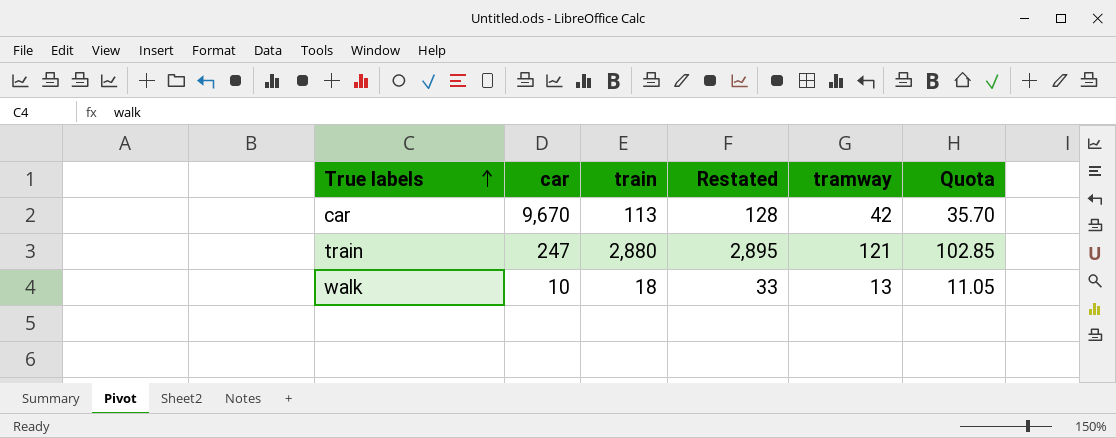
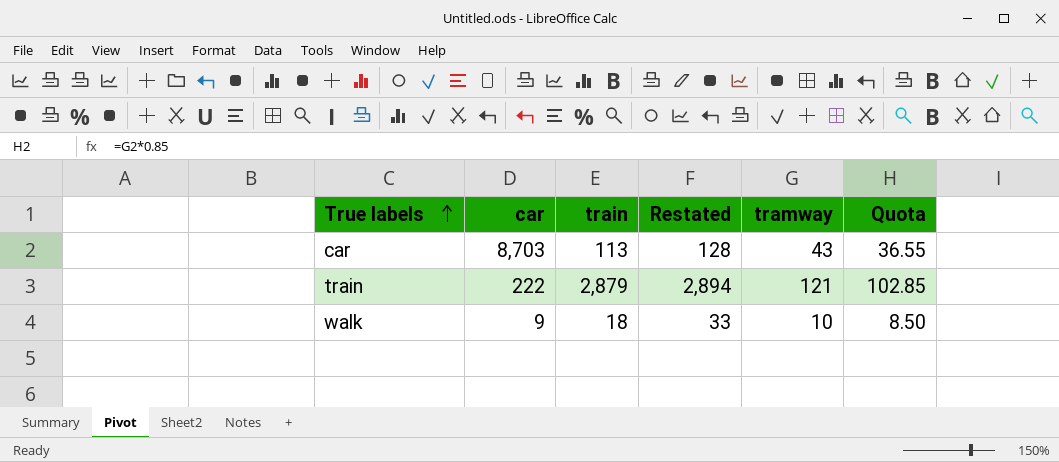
car | car: 9,670 -> 8,703
car | tramway: 42 -> 43
car | Quota: 35.70 -> 36.55
train | car: 247 -> 222
train | train: 2,880 -> 2,879
train | Restated: 2,895 -> 2,894
walk | car: 10 -> 9
walk | tramway: 13 -> 10
walk | Quota: 11.05 -> 8.50

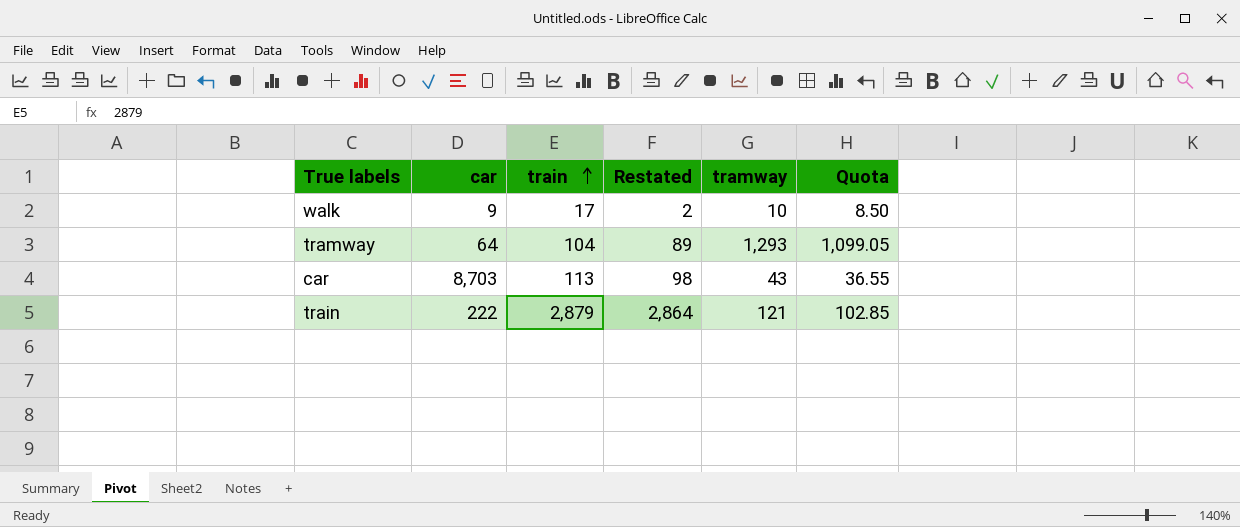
row order: True labels ascending -> train ascending
column Restated | formula: [train] + 15 -> [train] - 15
walk | train: 18 -> 17
row tramway: none -> 64 | 104 | 89 | 1,293 | 1,099.05

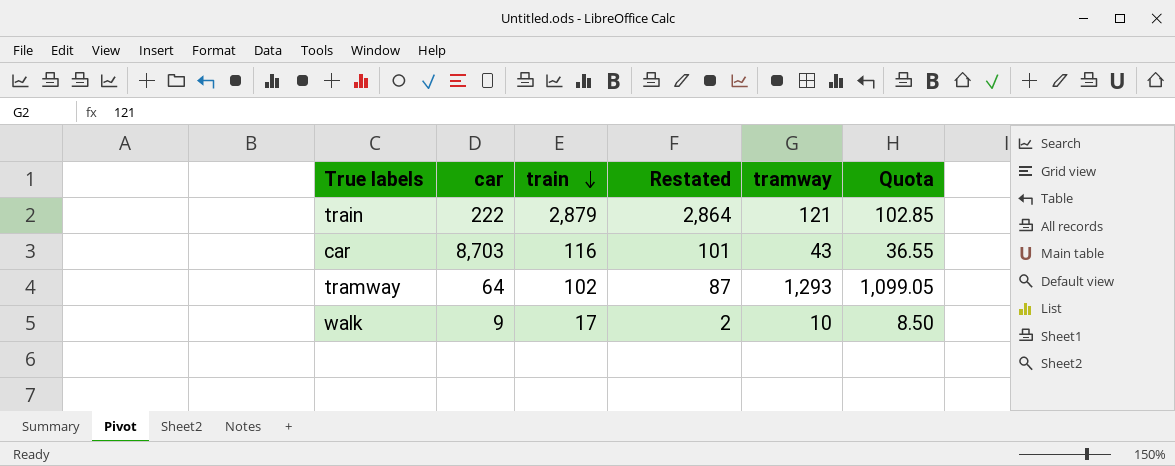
row order: train ascending -> train descending
car | train: 113 -> 116
car | Restated: 98 -> 101
tramway | train: 104 -> 102
tramway | Restated: 89 -> 87

